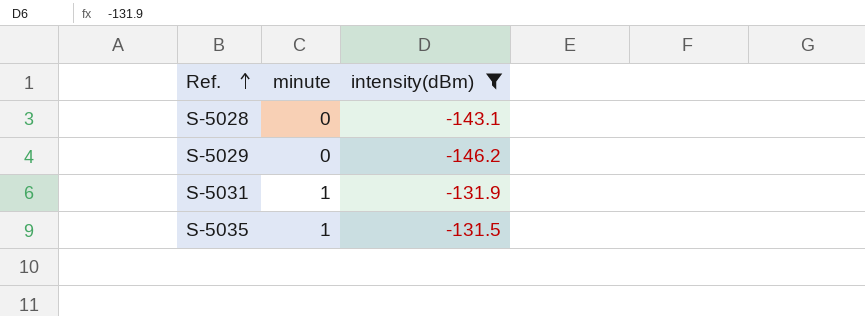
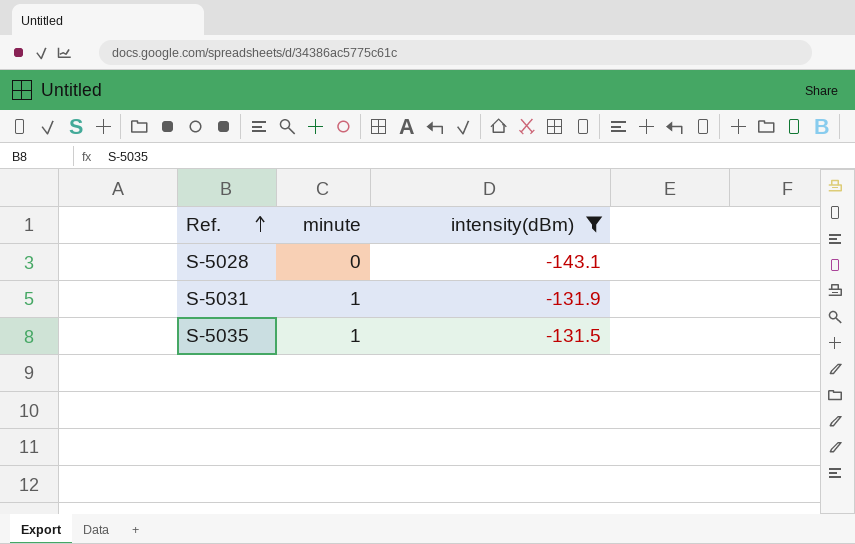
row S-5029: 0 | -146.2 -> none

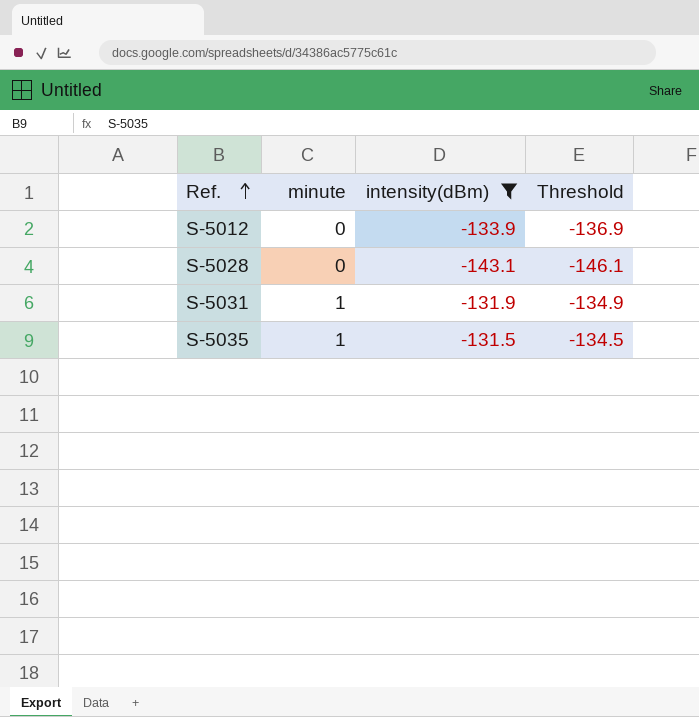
column Threshold | formula: none -> [intensity(dBm)] - 3
row S-5012: none -> 0 | -133.9 | -136.9

